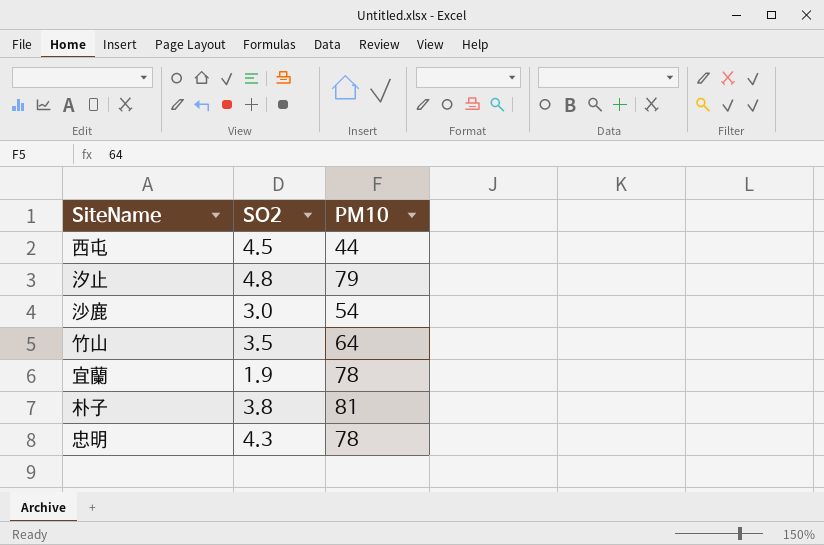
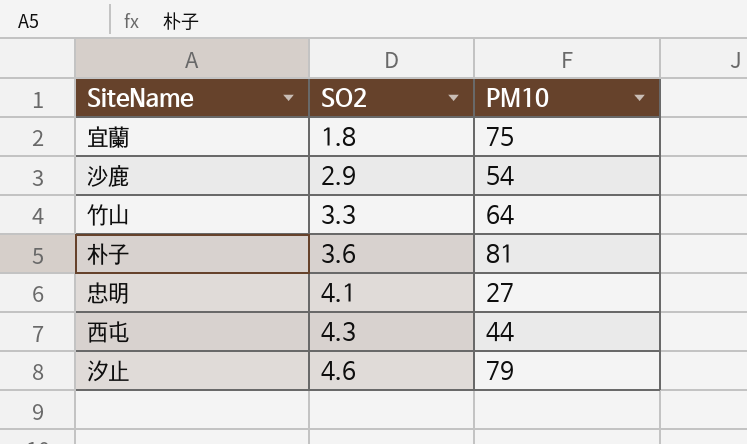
row order: none -> SO2 ascending
宜蘭 | SO2: 1.9 -> 1.8
宜蘭 | PM10: 78 -> 75
沙鹿 | SO2: 3.0 -> 2.9
竹山 | SO2: 3.5 -> 3.3
朴子 | SO2: 3.8 -> 3.6
忠明 | SO2: 4.3 -> 4.1
忠明 | PM10: 78 -> 27
西屯 | SO2: 4.5 -> 4.3
汐止 | SO2: 4.8 -> 4.6

